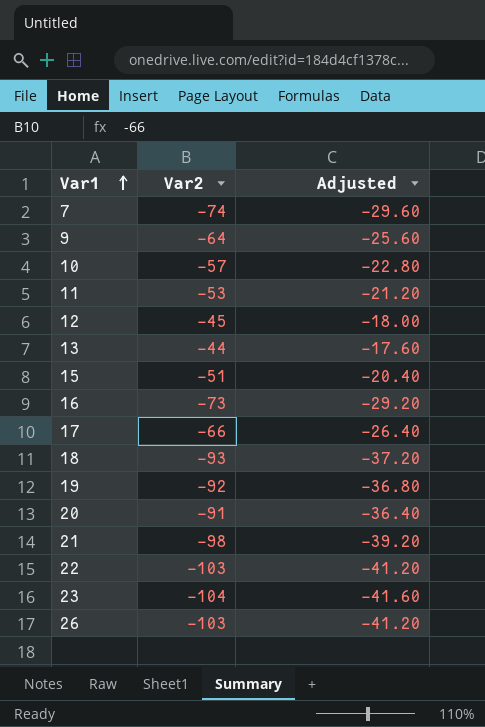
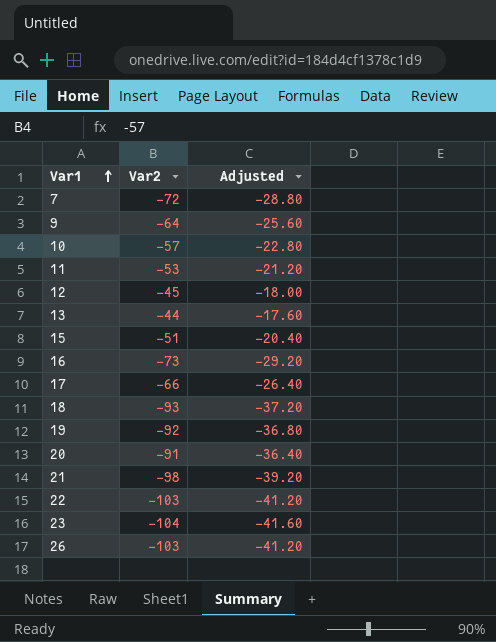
7 | Var2: -74 -> -72
7 | Adjusted: -29.60 -> -28.80

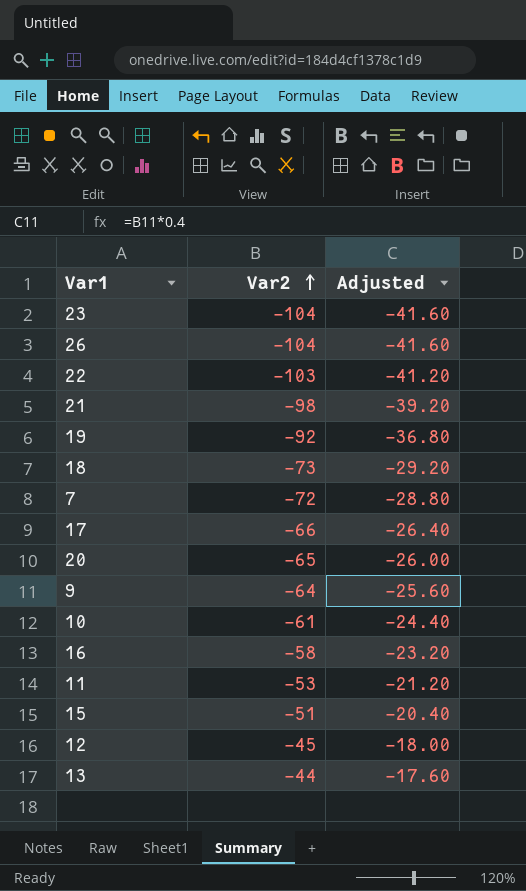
row order: Var1 ascending -> Var2 ascending
26 | Var2: -103 -> -104
26 | Adjusted: -41.20 -> -41.60
18 | Var2: -93 -> -73
18 | Adjusted: -37.20 -> -29.20
20 | Var2: -91 -> -65
20 | Adjusted: -36.40 -> -26.00
10 | Var2: -57 -> -61
10 | Adjusted: -22.80 -> -24.40
16 | Var2: -73 -> -58
16 | Adjusted: -29.20 -> -23.20

